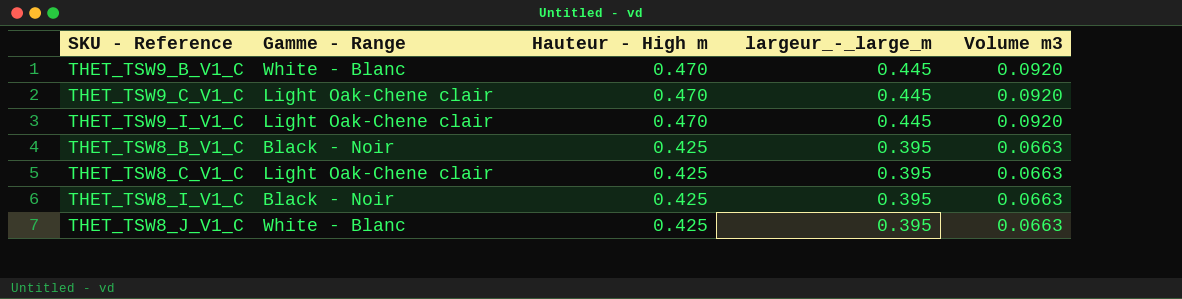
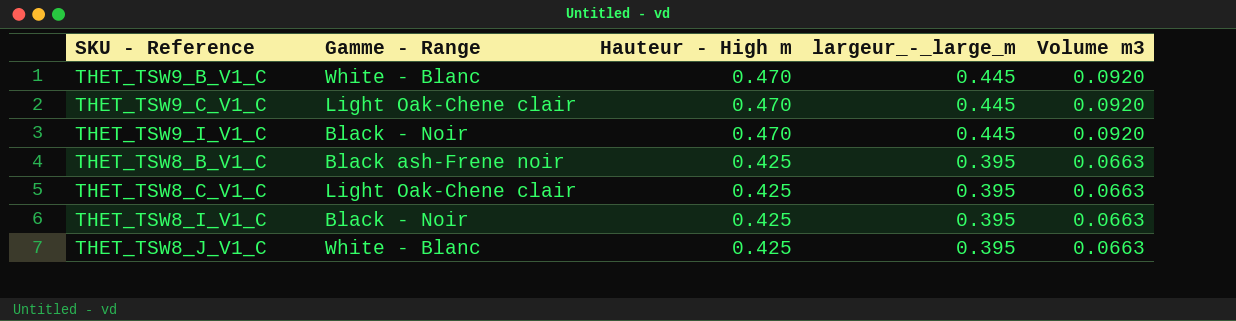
THET_TSW9_I_V1_C | Gamme - Range: Light Oak-Chene clair -> Black - Noir
THET_TSW8_B_V1_C | Gamme - Range: Black - Noir -> Black ash-Frene noir

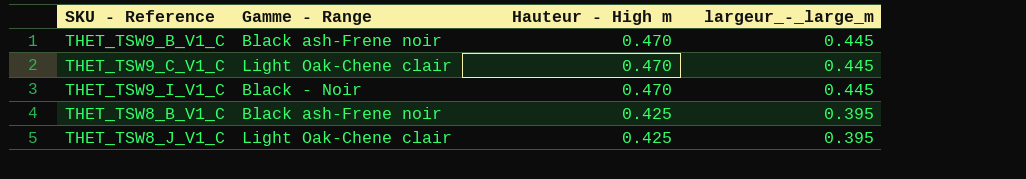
column Volume m3 | position: 5 -> none
row THET_TSW8_C_V1_C: Light Oak-Chene clair | 0.425 | 0.395 | 0.0663 -> none
row THET_TSW8_I_V1_C: Black - Noir | 0.425 | 0.395 | 0.0663 -> none
THET_TSW9_B_V1_C | Gamme - Range: White - Blanc -> Black ash-Frene noir
THET_TSW8_J_V1_C | Gamme - Range: White - Blanc -> Light Oak-Chene clair

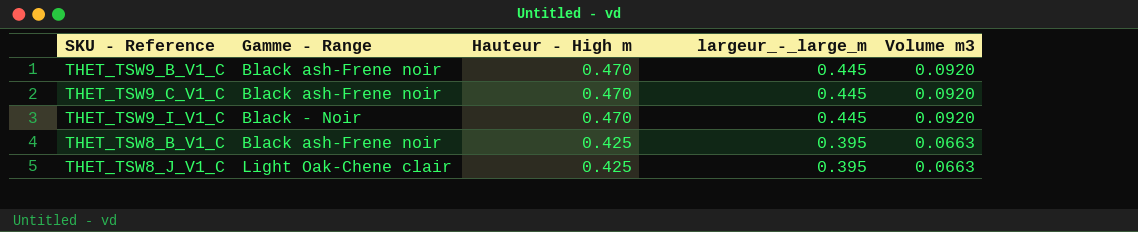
column Volume m3 | position: none -> 5
THET_TSW9_C_V1_C | Gamme - Range: Light Oak-Chene clair -> Black ash-Frene noir

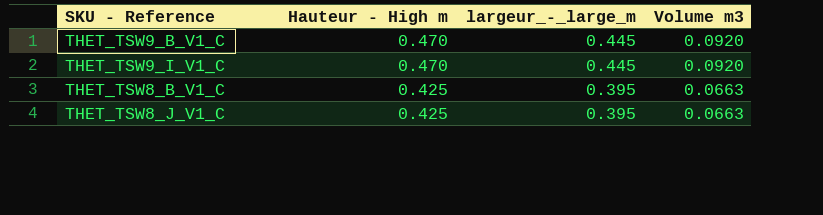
column Gamme - Range | position: 2 -> none
row THET_TSW9_C_V1_C: Black ash-Frene noir | 0.470 | 0.445 | 0.0920 -> none

